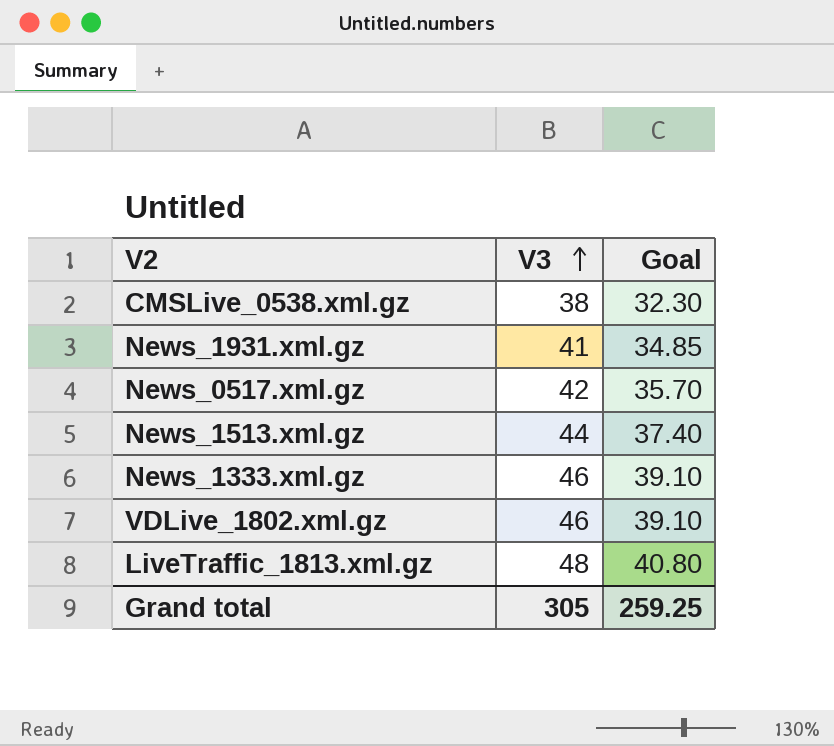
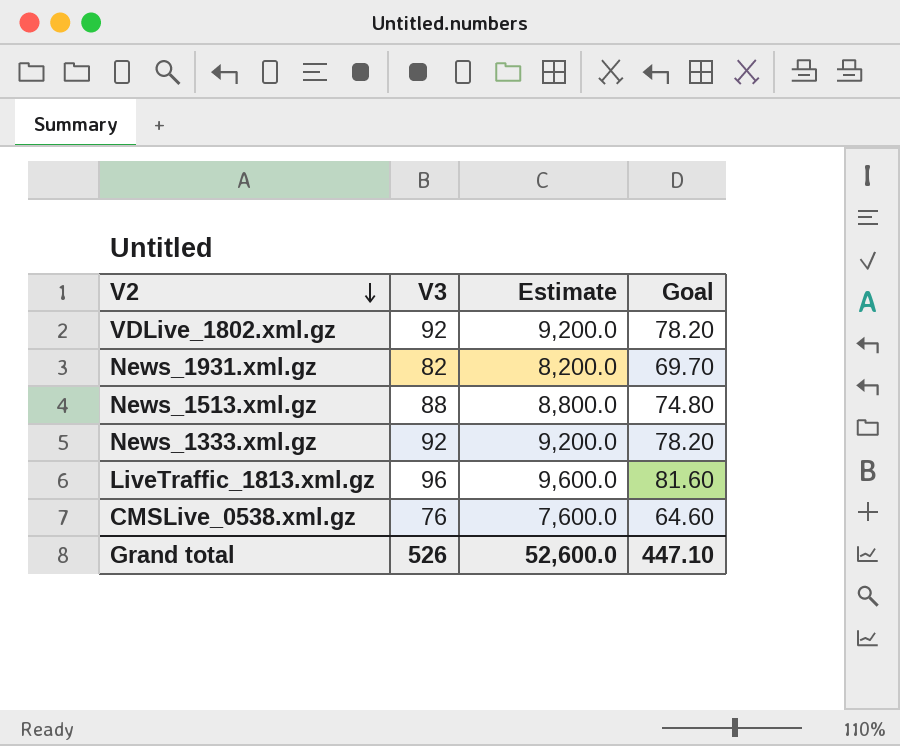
row order: V3 ascending -> V2 descending
column Estimate | formula: none -> [V3] * 100
row News_0517.xml.gz: 42 | 35.70 -> none
VDLive_1802.xml.gz | V3: 46 -> 92
VDLive_1802.xml.gz | Goal: 39.10 -> 78.20
News_1931.xml.gz | V3: 41 -> 82
News_1931.xml.gz | Goal: 34.85 -> 69.70
News_1513.xml.gz | V3: 44 -> 88
News_1513.xml.gz | Goal: 37.40 -> 74.80
News_1333.xml.gz | V3: 46 -> 92
News_1333.xml.gz | Goal: 39.10 -> 78.20
LiveTraffic_1813.xml.gz | V3: 48 -> 96
LiveTraffic_1813.xml.gz | Goal: 40.80 -> 81.60
CMSLive_0538.xml.gz | V3: 38 -> 76
CMSLive_0538.xml.gz | Goal: 32.30 -> 64.60
Grand total | V3: 305 -> 526
Grand total | Goal: 259.25 -> 447.10

